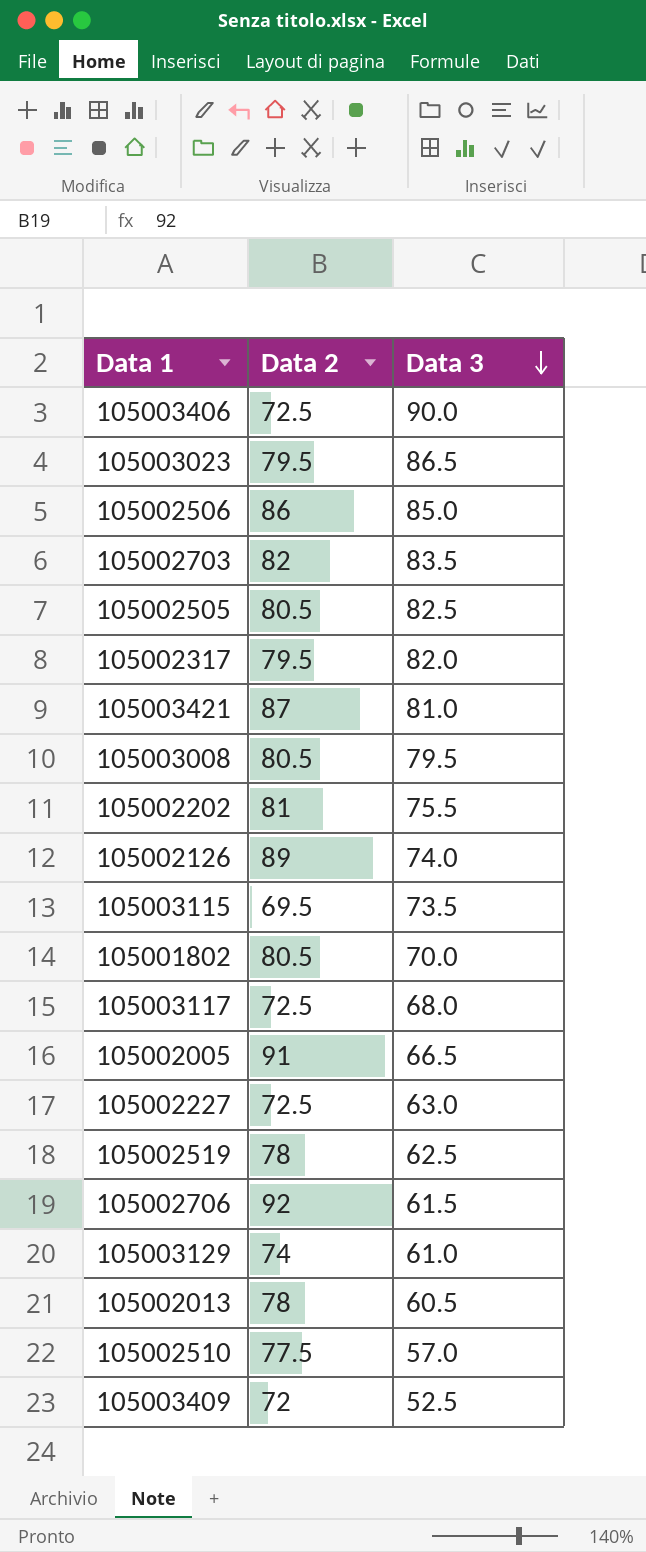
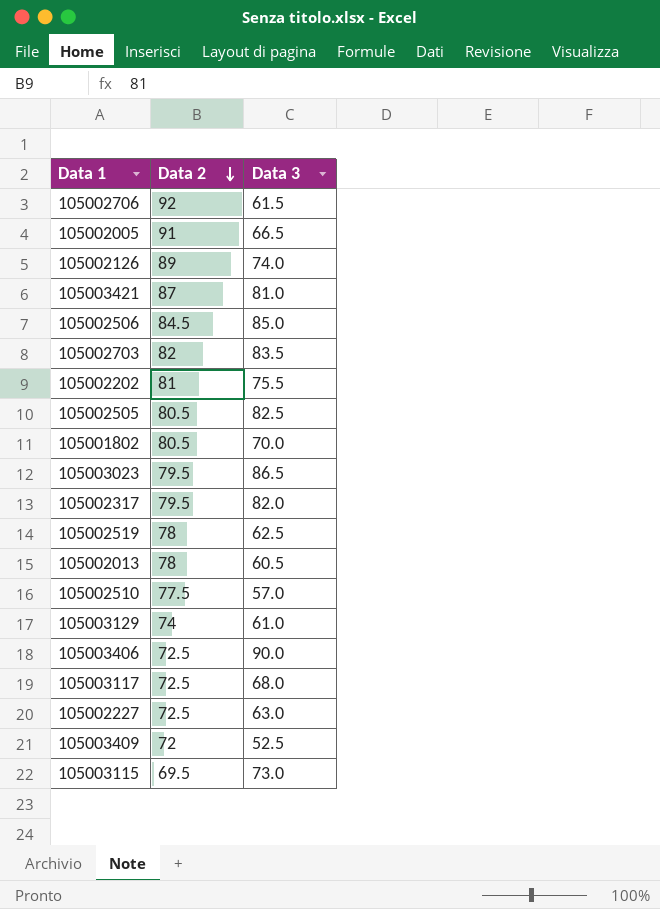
row order: Data 3 descending -> Data 2 descending
row 105003008: 80.5 | 79.5 -> none
105002506 | Data 2: 86 -> 84.5
105003115 | Data 3: 73.5 -> 73.0

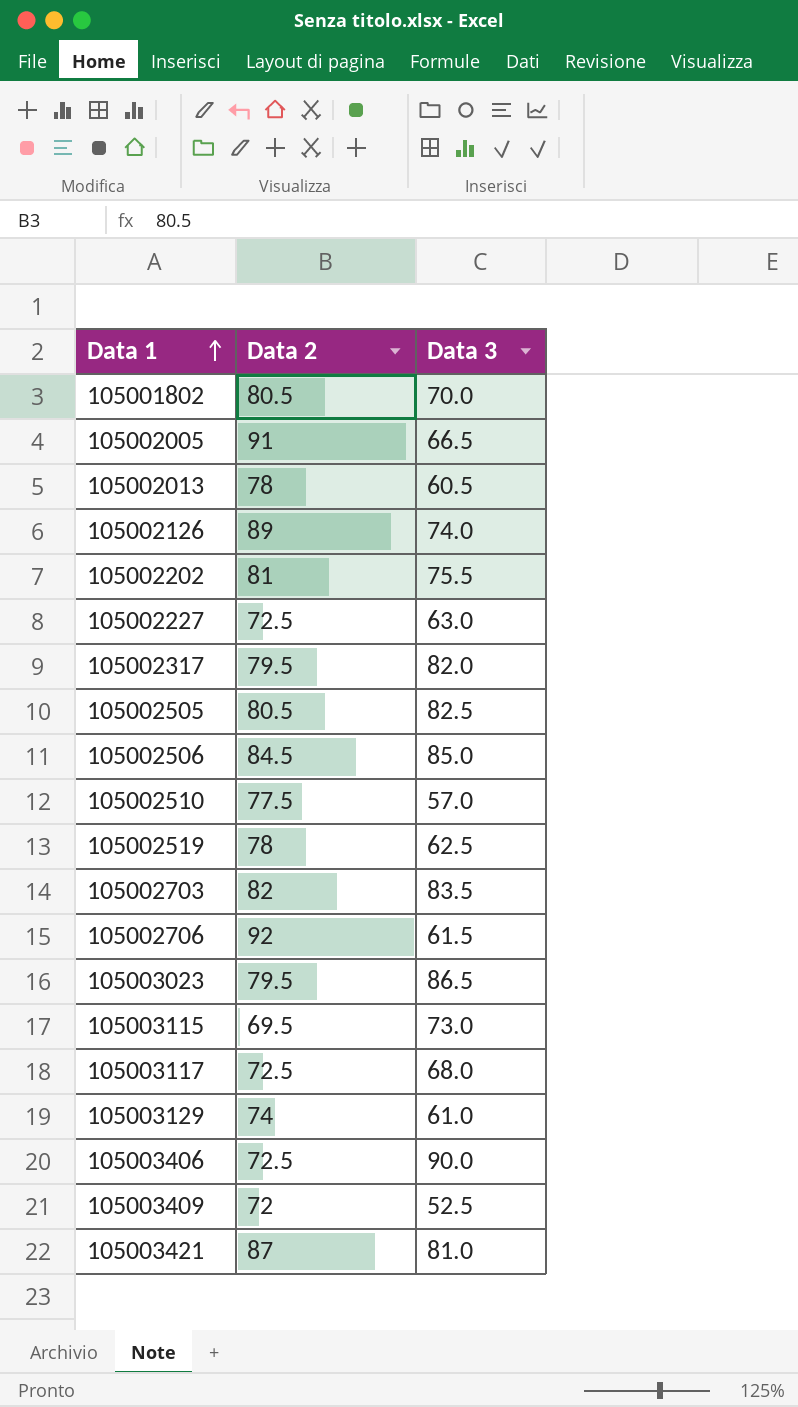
row order: Data 2 descending -> Data 1 ascending

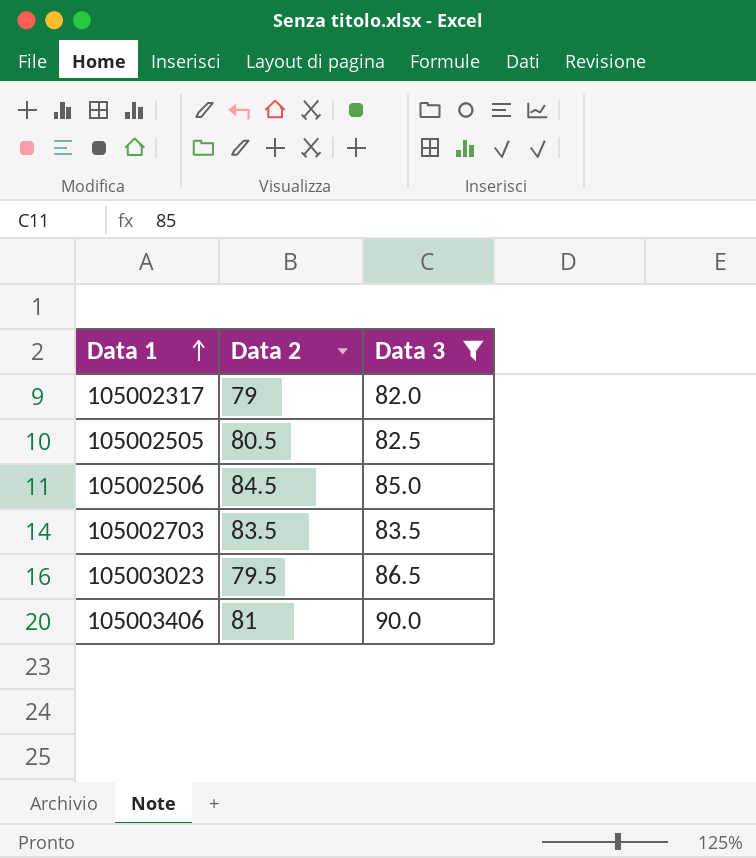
filter: none -> Data 3 >= 82.0
105002317 | Data 2: 79.5 -> 79
105002703 | Data 2: 82 -> 83.5
105003406 | Data 2: 72.5 -> 81

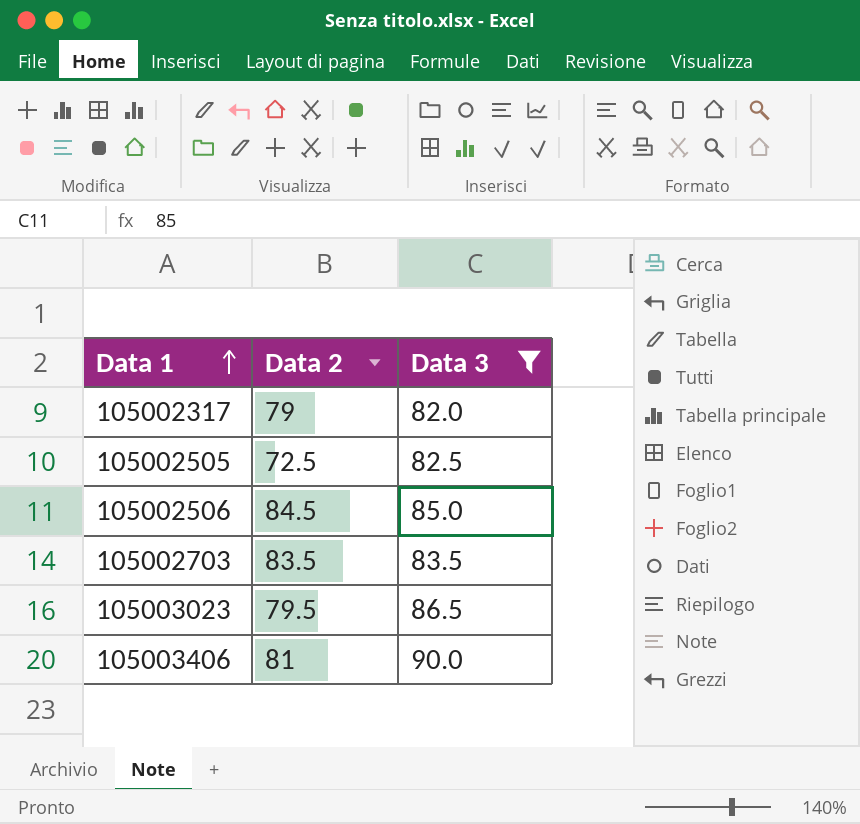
105002505 | Data 2: 80.5 -> 72.5

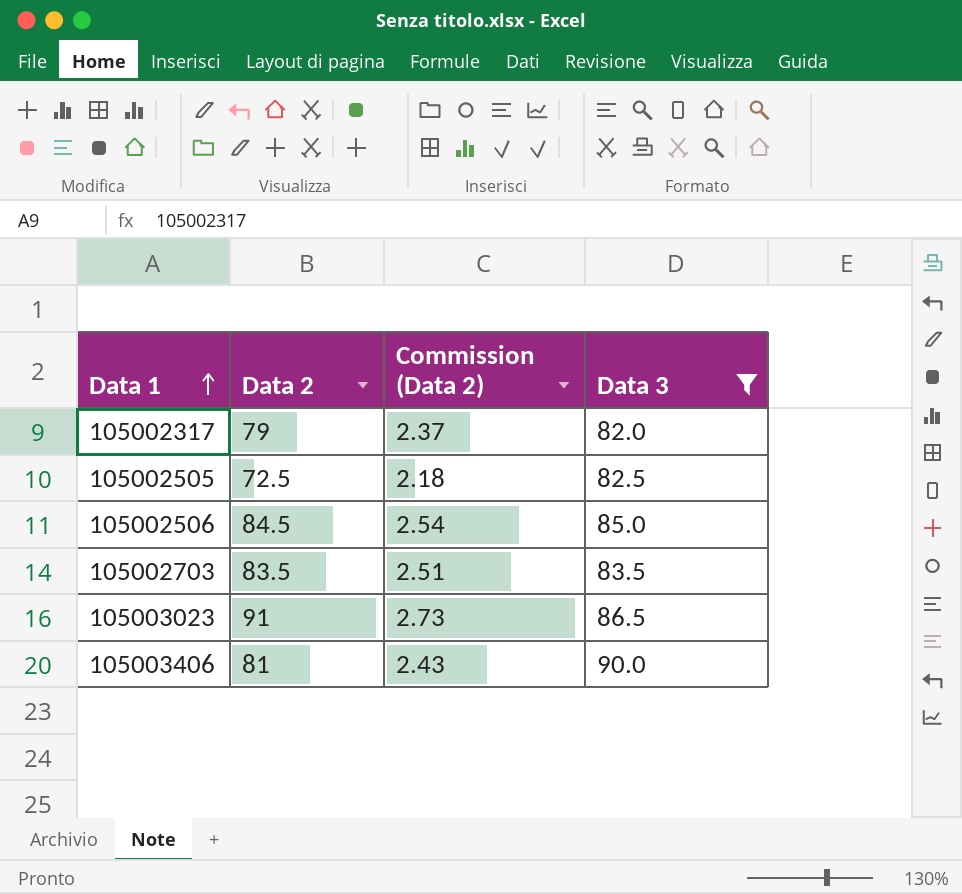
column Commission (Data 2) | formula: none -> [Data 2] * 0.03
105003023 | Data 2: 79.5 -> 91

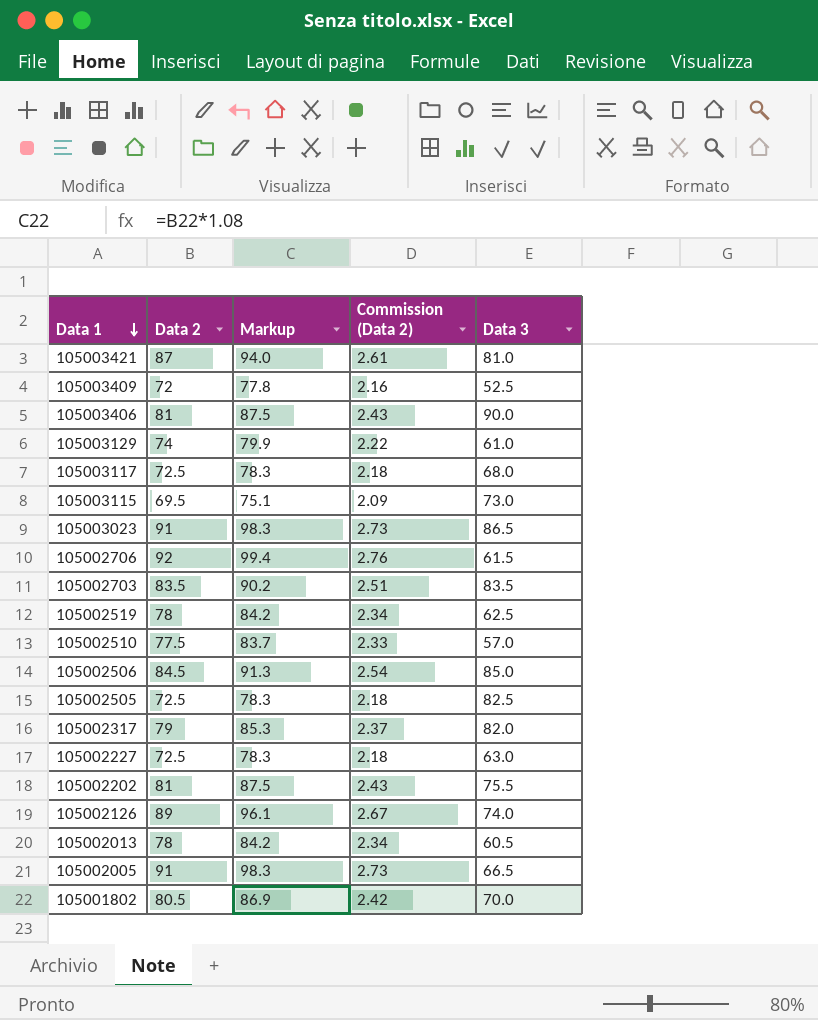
filter: Data 3 >= 82.0 -> none
row order: Data 1 ascending -> Data 1 descending
column Markup | formula: none -> [Data 2] * 1.08

